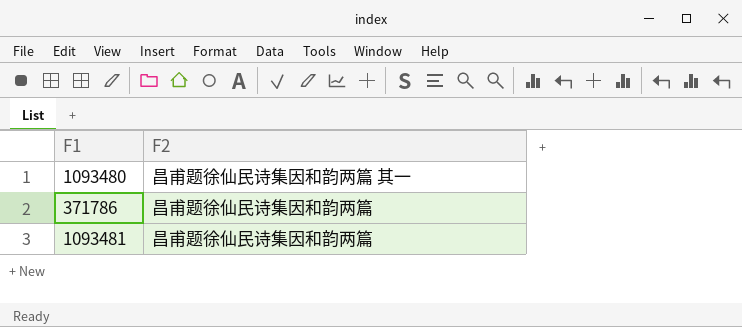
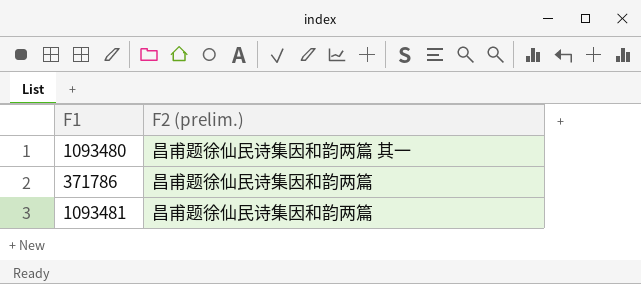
column name: F2 -> F2 (prelim.)

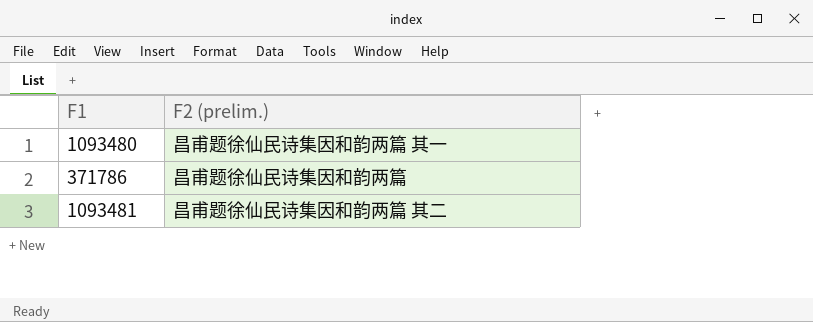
1093481 | F2 (prelim.): 昌甫题徐仙民诗集因和韵两篇 -> 昌甫题徐仙民诗集因和韵两篇 其二

